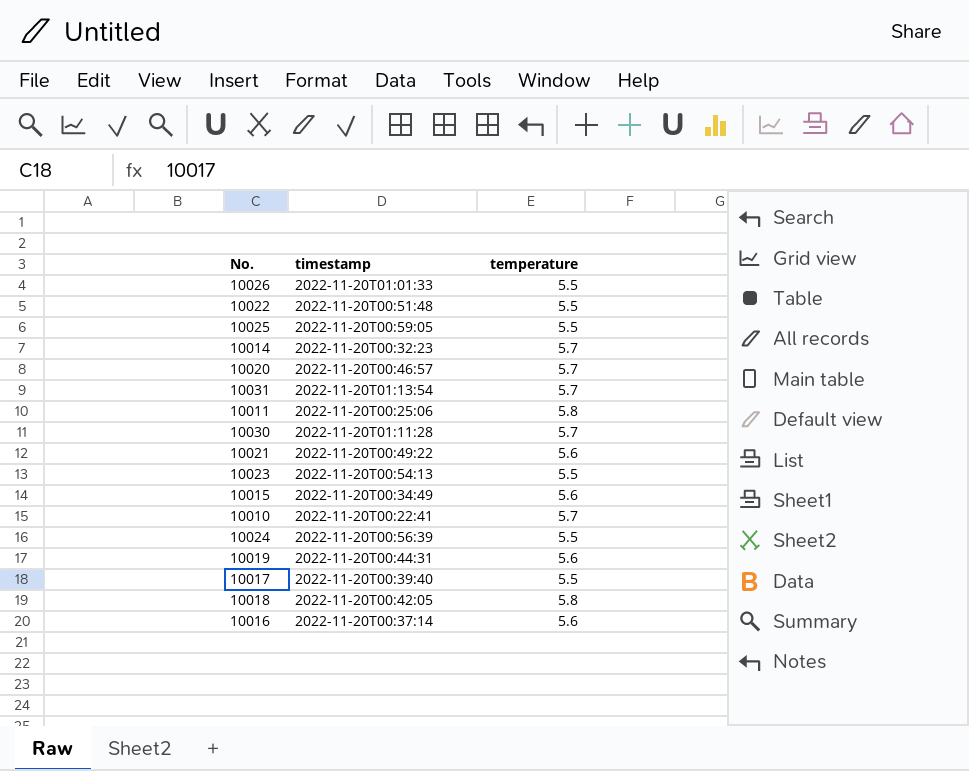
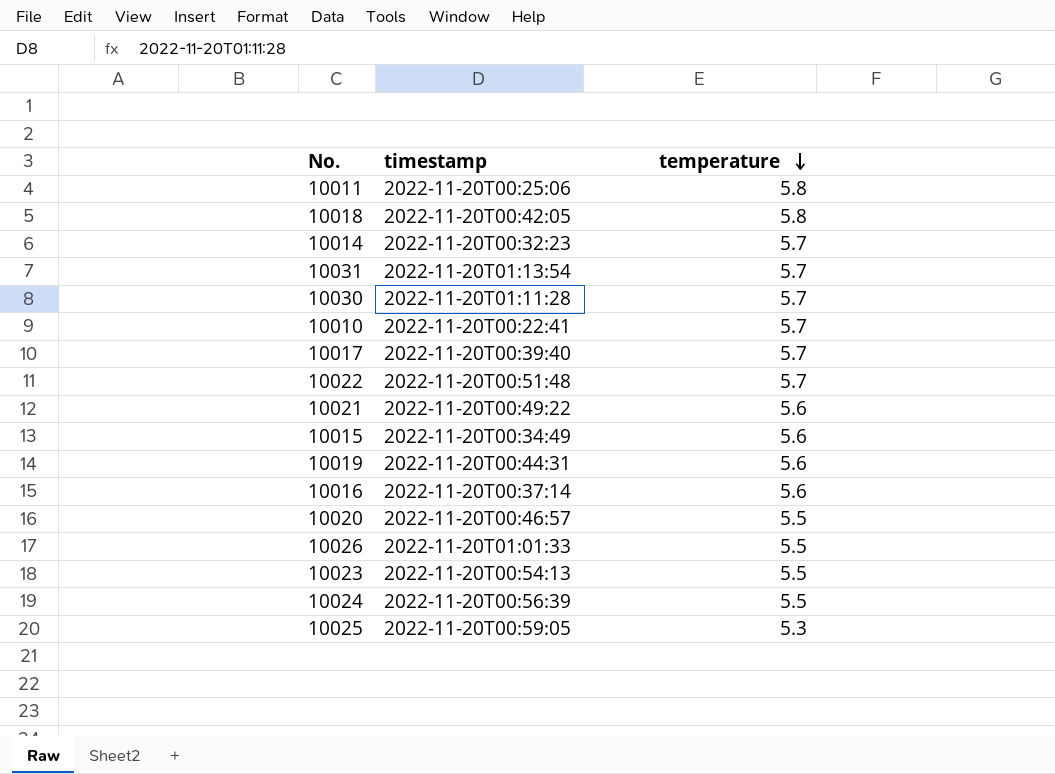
row order: none -> temperature descending
10017 | temperature: 5.5 -> 5.7
10022 | temperature: 5.5 -> 5.7
10020 | temperature: 5.7 -> 5.5
10025 | temperature: 5.5 -> 5.3

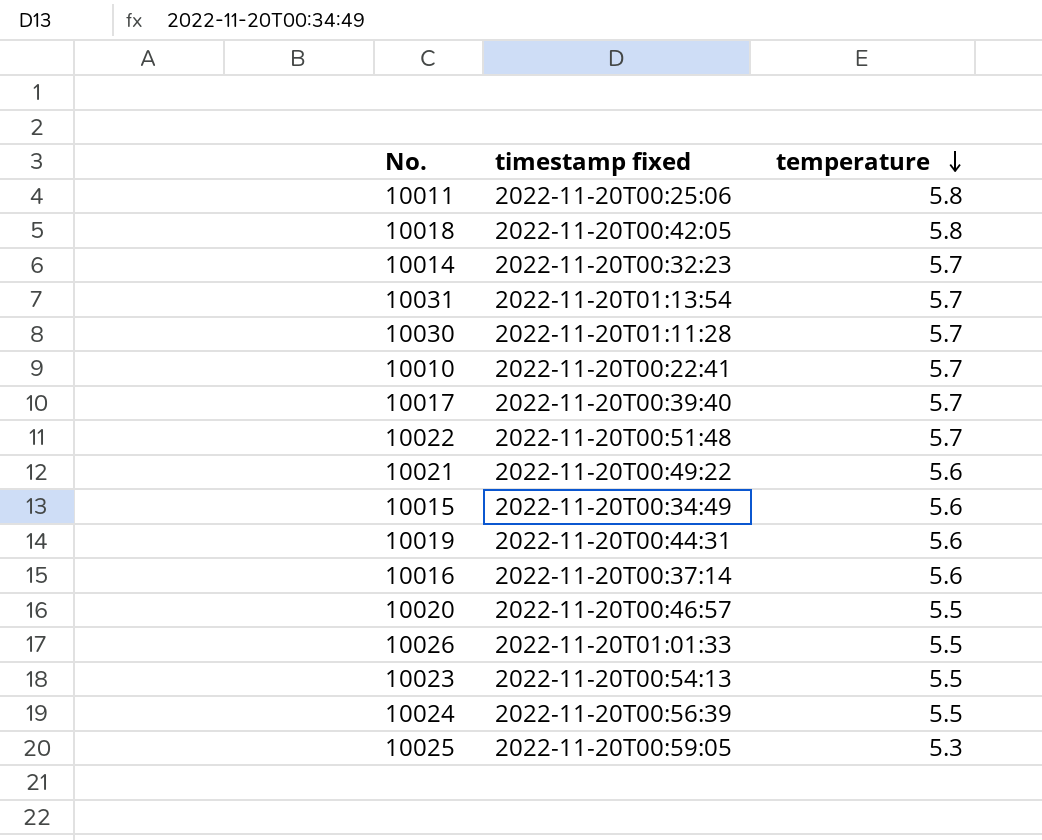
column name: timestamp -> timestamp fixed

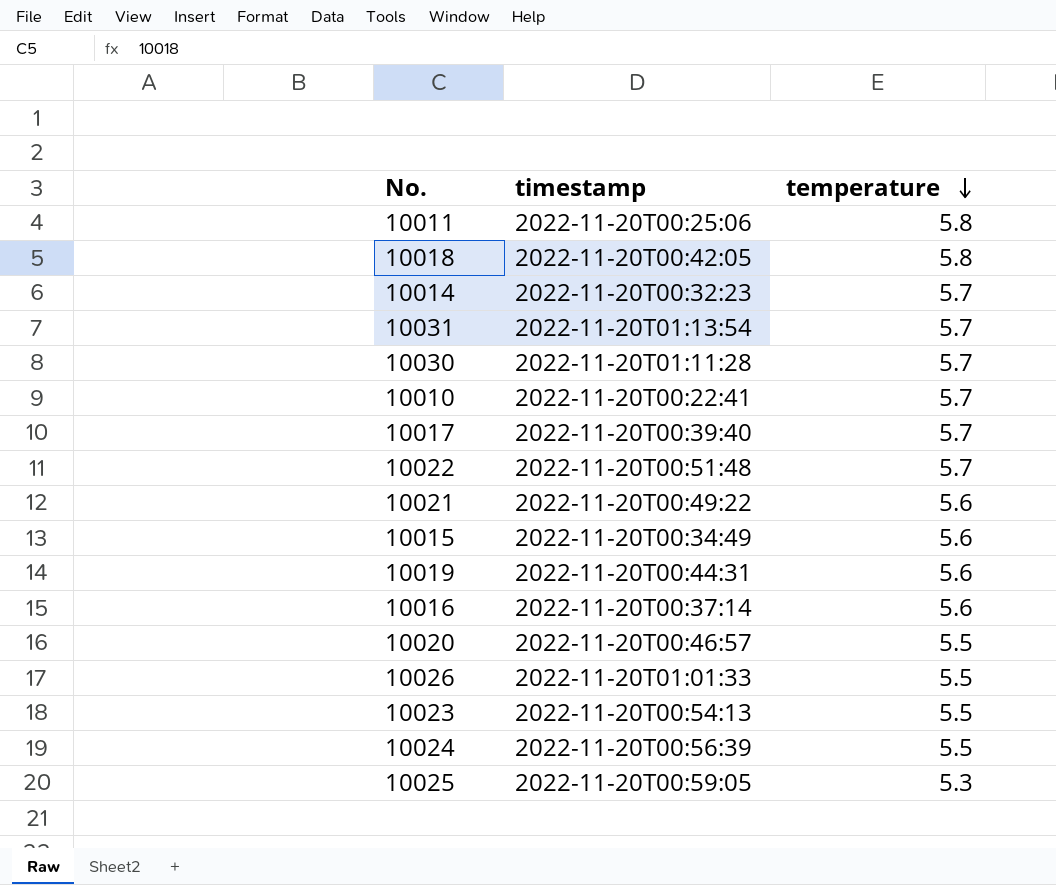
column name: timestamp fixed -> timestamp

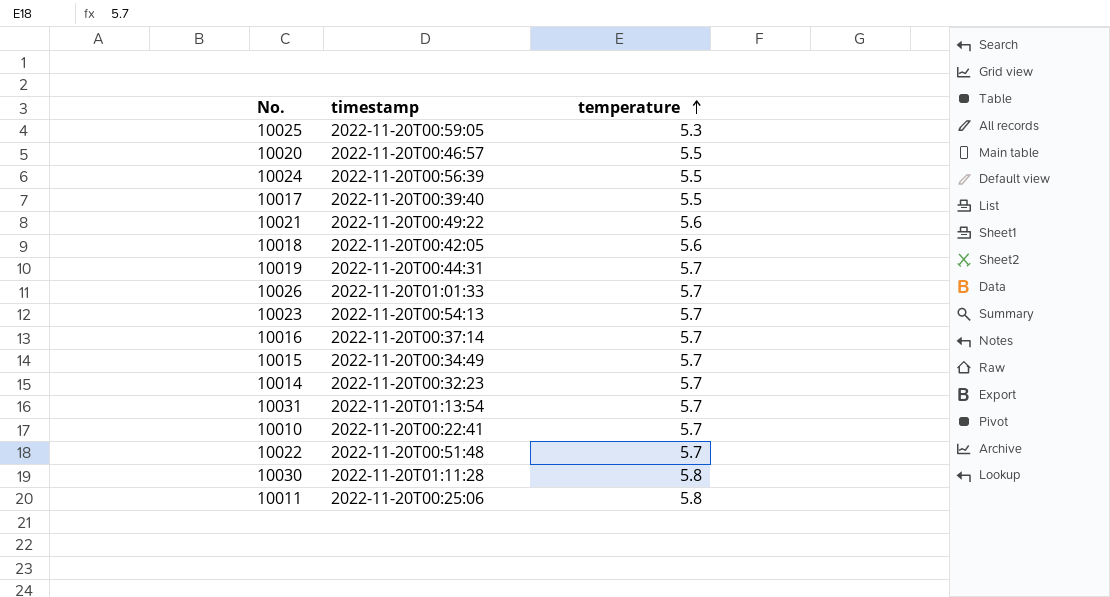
row order: temperature descending -> temperature ascending
10017 | temperature: 5.7 -> 5.5
10018 | temperature: 5.8 -> 5.6
10019 | temperature: 5.6 -> 5.7
10026 | temperature: 5.5 -> 5.7
10023 | temperature: 5.5 -> 5.7
10016 | temperature: 5.6 -> 5.7
10015 | temperature: 5.6 -> 5.7
10030 | temperature: 5.7 -> 5.8

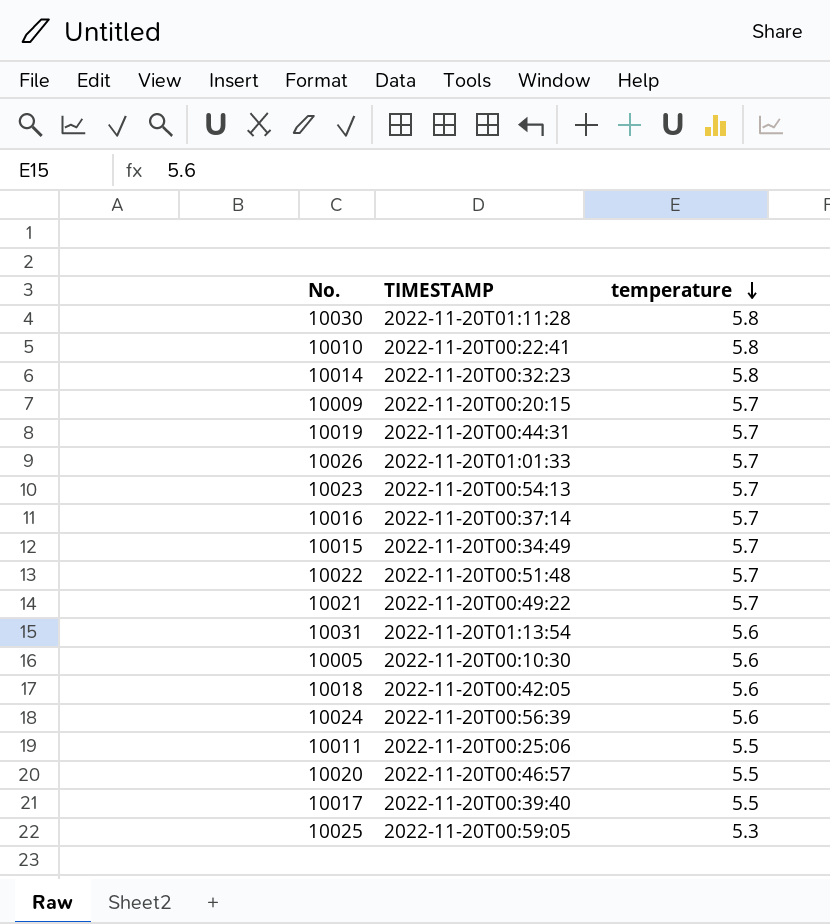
row order: temperature ascending -> temperature descending
column name: timestamp -> TIMESTAMP
10010 | temperature: 5.7 -> 5.8
10014 | temperature: 5.7 -> 5.8
row 10009: none -> 2022-11-20T00:20:15 | 5.7
10021 | temperature: 5.6 -> 5.7
10031 | temperature: 5.7 -> 5.6
row 10005: none -> 2022-11-20T00:10:30 | 5.6
10024 | temperature: 5.5 -> 5.6
10011 | temperature: 5.8 -> 5.5

